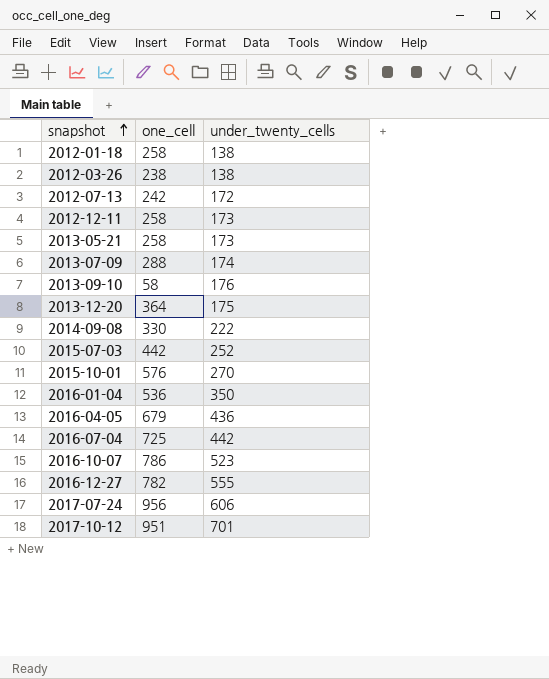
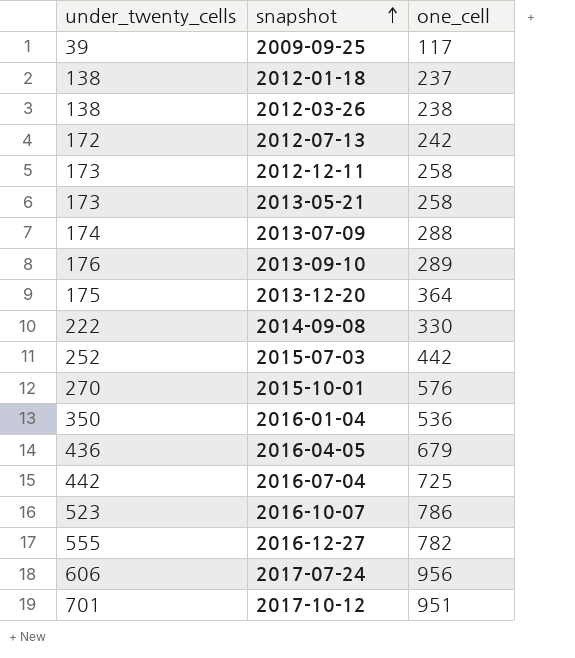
column under_twenty_cells | position: 3 -> 1
row 2009-09-25: none -> 39 | 117
2012-01-18 | one_cell: 258 -> 237
2013-09-10 | one_cell: 58 -> 289

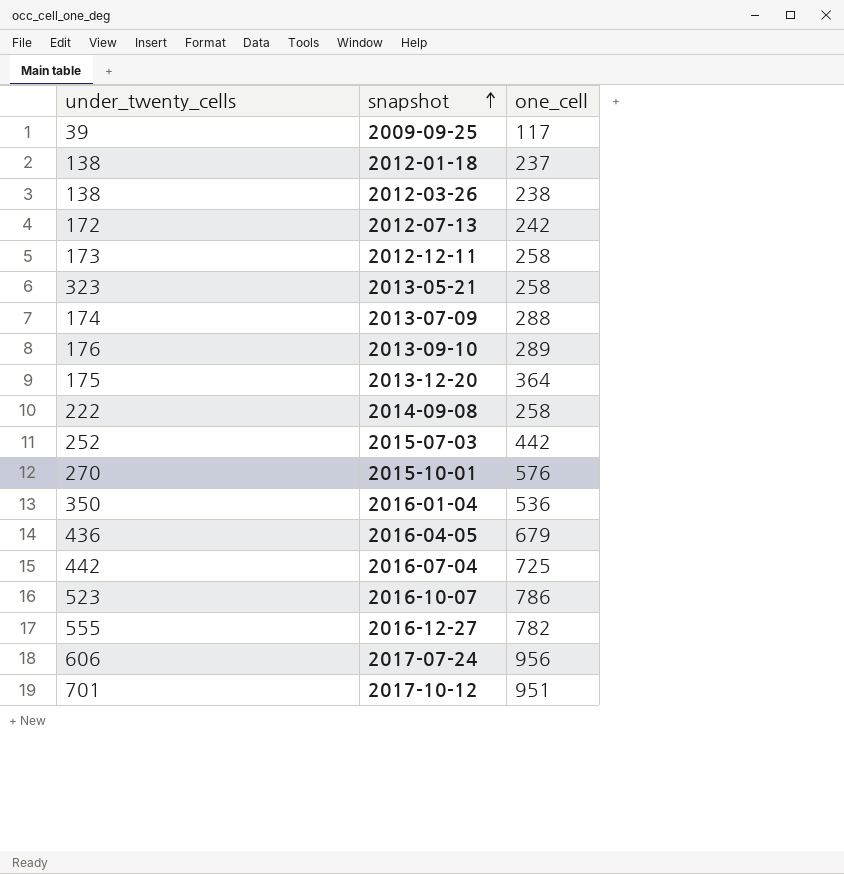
2013-05-21 | under_twenty_cells: 173 -> 323
2014-09-08 | one_cell: 330 -> 258

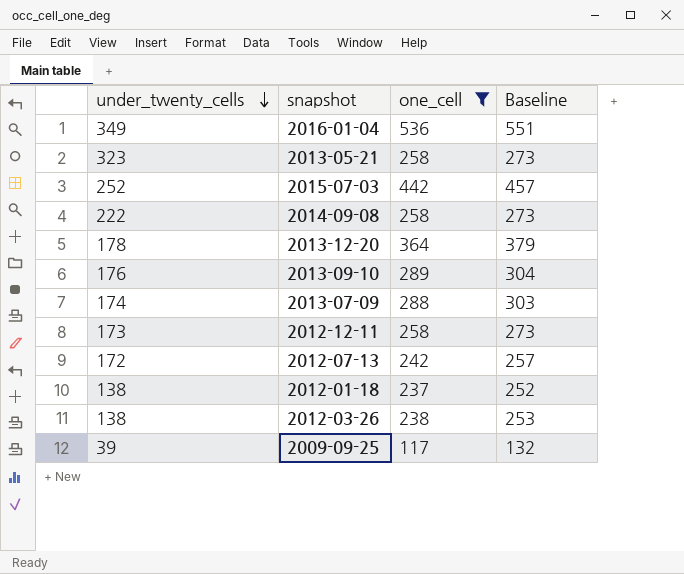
filter: none -> one_cell <= 536
row order: snapshot ascending -> under_twenty_cells descending
column Baseline | formula: none -> [one_cell] + 15
2016-01-04 | under_twenty_cells: 350 -> 349
2013-12-20 | under_twenty_cells: 175 -> 178

